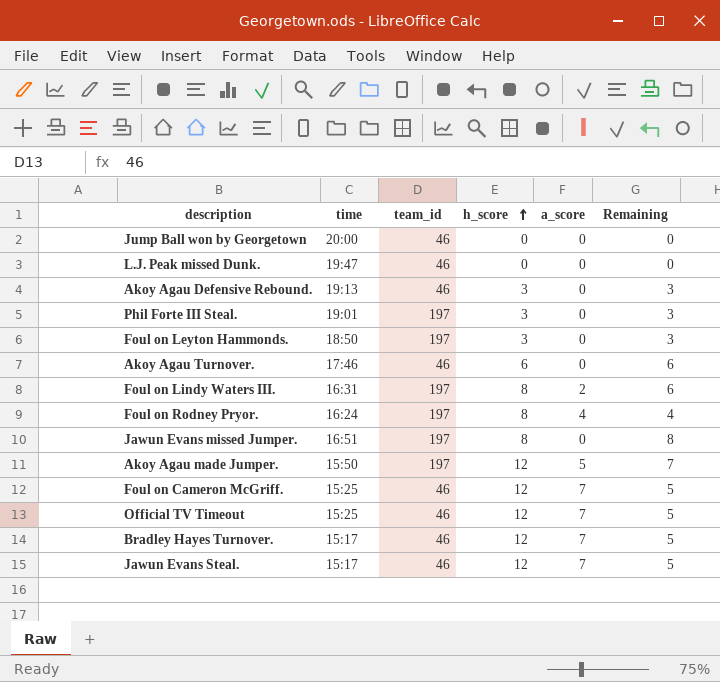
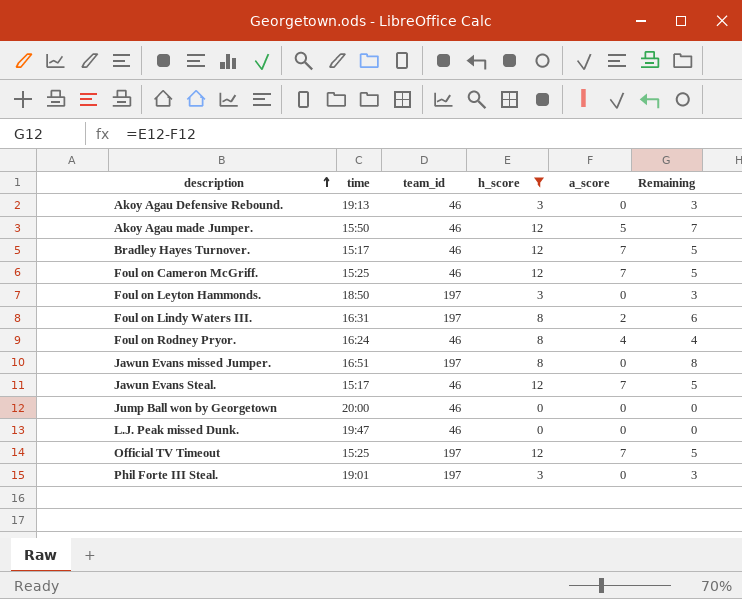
filter: none -> h_score != 6
row order: h_score ascending -> description ascending
Akoy Agau made Jumper. | team_id: 197 -> 46
Foul on Rodney Pryor. | team_id: 197 -> 46
Official TV Timeout | team_id: 46 -> 197

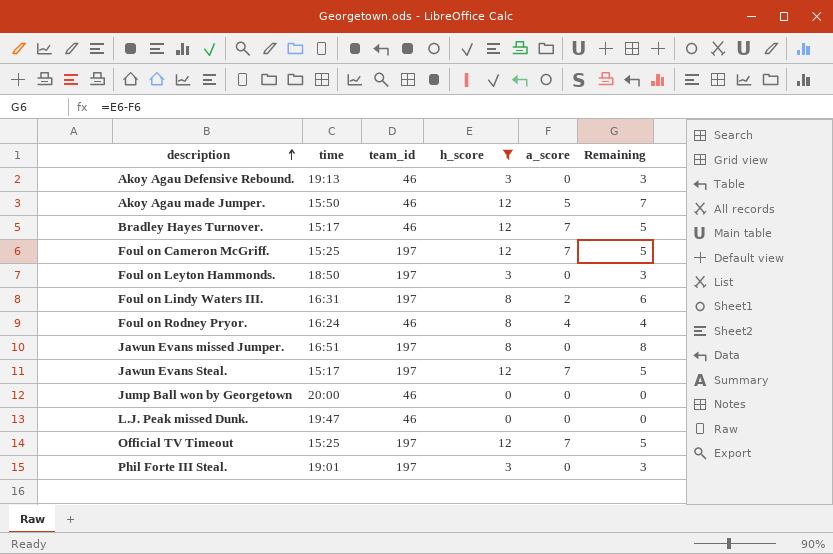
Foul on Cameron McGriff. | team_id: 46 -> 197
Jawun Evans Steal. | team_id: 46 -> 197

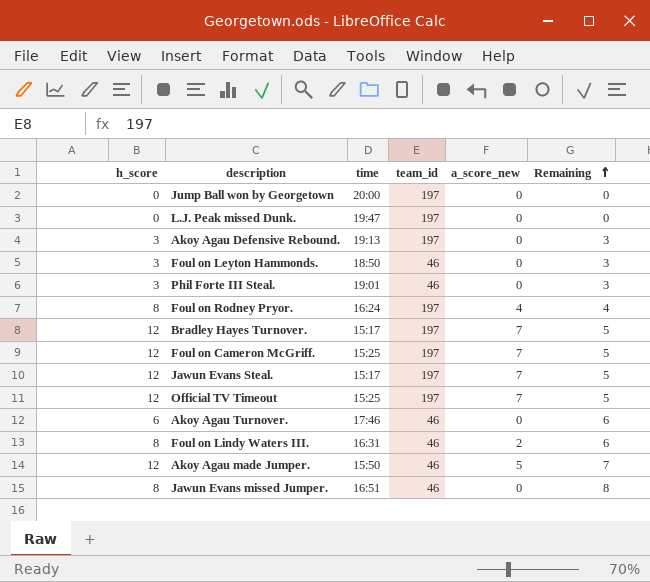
filter: h_score != 6 -> none
row order: description ascending -> Remaining ascending
column h_score | position: 4 -> 1
column name: a_score -> a_score_new
Jump Ball won by Georgetown | team_id: 46 -> 197
L.J. Peak missed Dunk. | team_id: 46 -> 197
Akoy Agau Defensive Rebound. | team_id: 46 -> 197
Foul on Leyton Hammonds. | team_id: 197 -> 46
Phil Forte III Steal. | team_id: 197 -> 46
Foul on Rodney Pryor. | team_id: 46 -> 197
Bradley Hayes Turnover. | team_id: 46 -> 197
Foul on Lindy Waters III. | team_id: 197 -> 46
Jawun Evans missed Jumper. | team_id: 197 -> 46

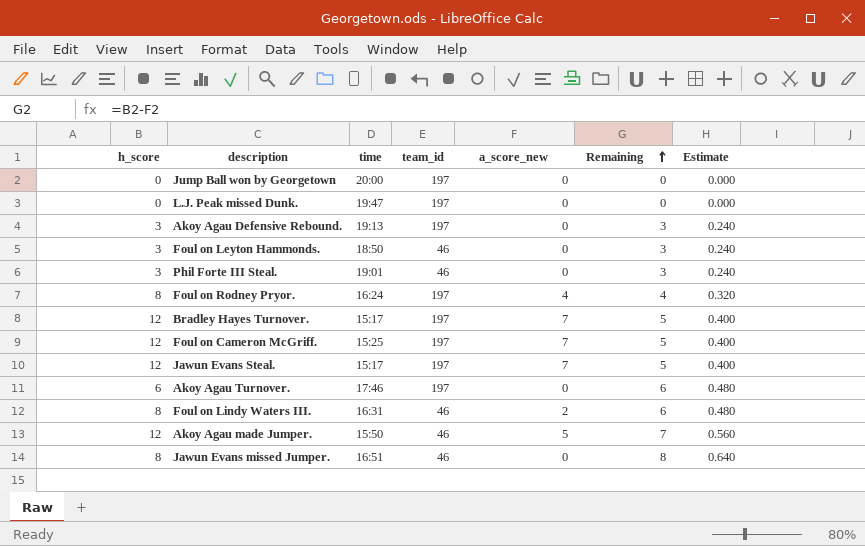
column Estimate | formula: none -> [Remaining] * 0.08
row Official TV Timeout: 12 | 15:25 | 197 | 7 | 5 -> none
Akoy Agau Turnover. | team_id: 46 -> 197

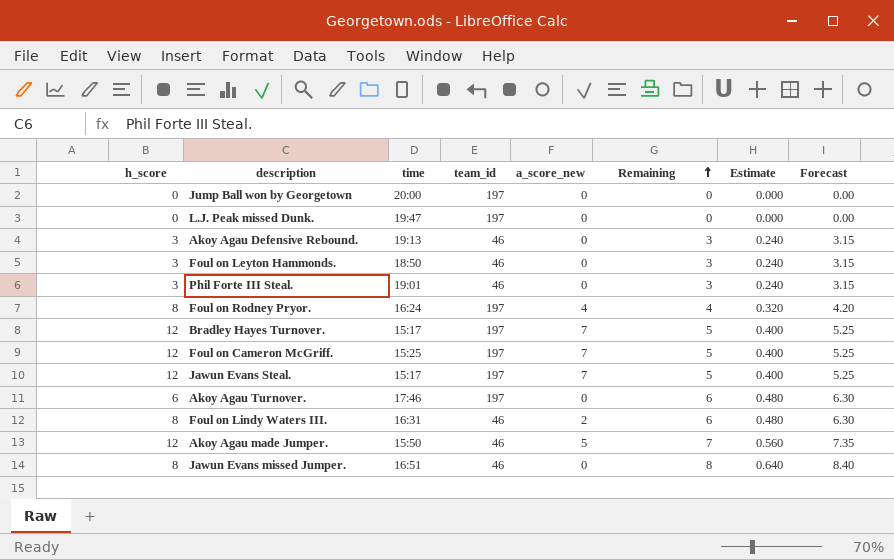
column Forecast | formula: none -> [Remaining] * 1.05
Akoy Agau Defensive Rebound. | team_id: 197 -> 46

